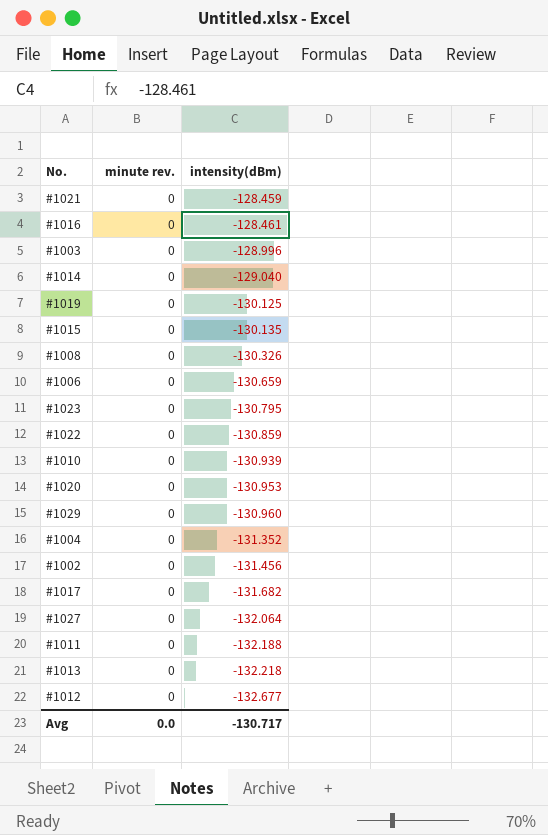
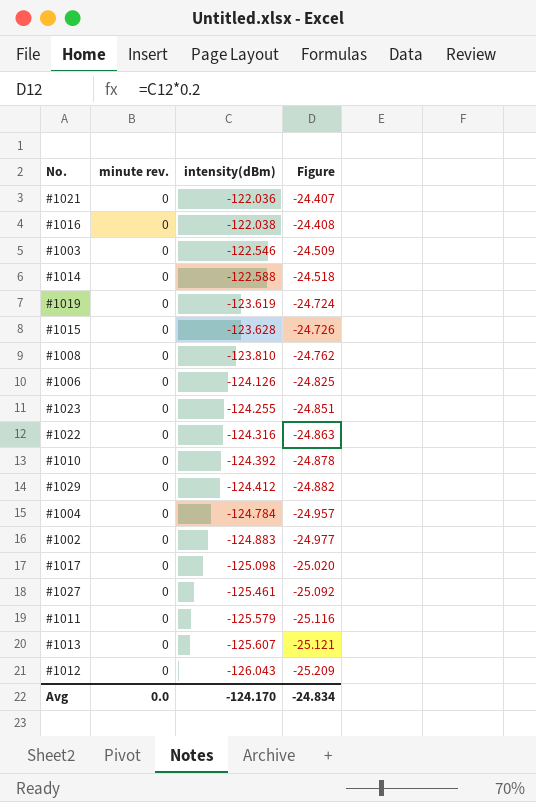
column Figure | formula: none -> [intensity(dBm)] * 0.2
row #1020: 0 | -130.953 -> none
#1021 | intensity(dBm): -128.459 -> -122.036
#1016 | intensity(dBm): -128.461 -> -122.038
#1003 | intensity(dBm): -128.996 -> -122.546
#1014 | intensity(dBm): -129.040 -> -122.588
#1019 | intensity(dBm): -130.125 -> -123.619
#1015 | intensity(dBm): -130.135 -> -123.628
#1008 | intensity(dBm): -130.326 -> -123.810
#1006 | intensity(dBm): -130.659 -> -124.126
#1023 | intensity(dBm): -130.795 -> -124.255
#1022 | intensity(dBm): -130.859 -> -124.316
#1010 | intensity(dBm): -130.939 -> -124.392
#1029 | intensity(dBm): -130.960 -> -124.412
#1004 | intensity(dBm): -131.352 -> -124.784
#1002 | intensity(dBm): -131.456 -> -124.883
#1017 | intensity(dBm): -131.682 -> -125.098
#1027 | intensity(dBm): -132.064 -> -125.461
#1011 | intensity(dBm): -132.188 -> -125.579
#1013 | intensity(dBm): -132.218 -> -125.607
#1012 | intensity(dBm): -132.677 -> -126.043
Avg | intensity(dBm): -130.717 -> -124.170

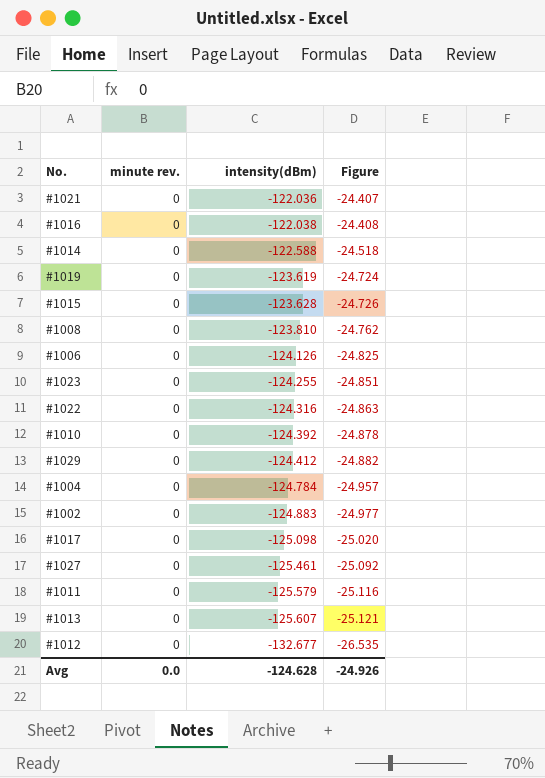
row #1003: 0 | -122.546 | -24.509 -> none
#1012 | intensity(dBm): -126.043 -> -132.677
#1012 | Figure: -25.209 -> -26.535
Avg | intensity(dBm): -124.170 -> -124.628
Avg | Figure: -24.834 -> -24.926

